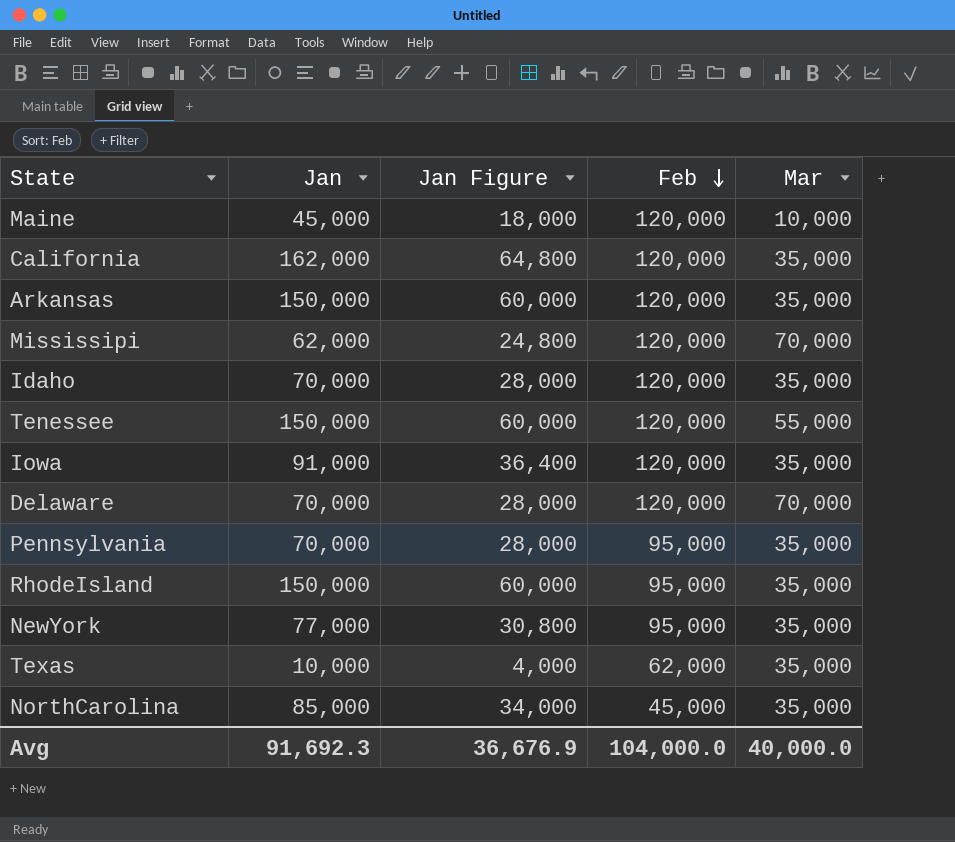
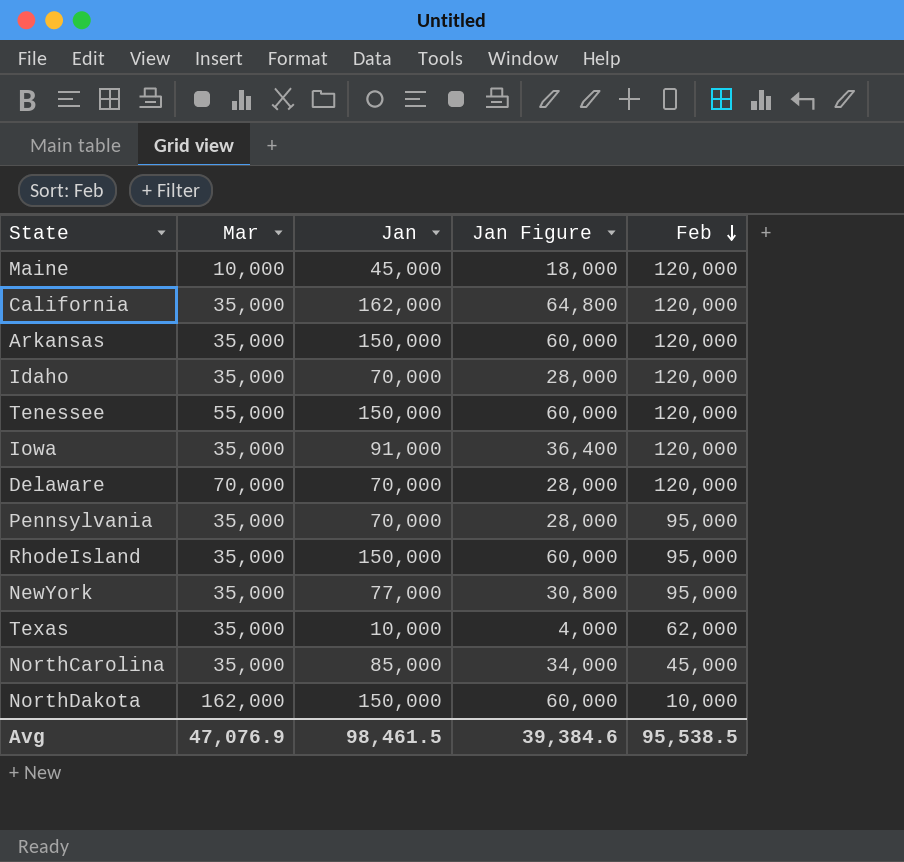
column Mar | position: 5 -> 2
row Mississipi: 62,000 | 24,800 | 120,000 | 70,000 -> none
row NorthDakota: none -> 162,000 | 150,000 | 60,000 | 10,000
Avg | Mar: 40,000.0 -> 47,076.9
Avg | Jan: 91,692.3 -> 98,461.5
Avg | Jan Figure: 36,676.9 -> 39,384.6
Avg | Feb: 104,000.0 -> 95,538.5

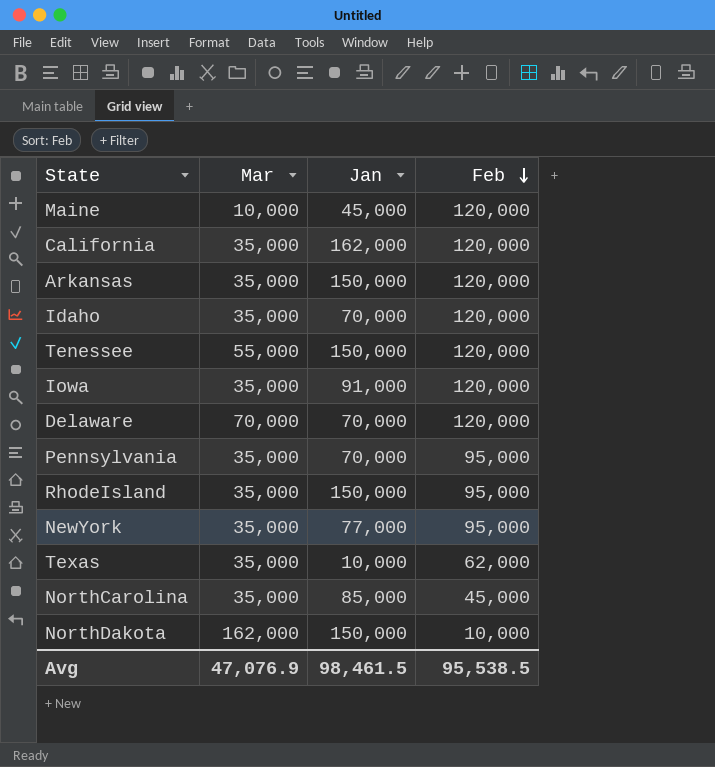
column Jan Figure | formula: [Jan] * 0.4 -> none

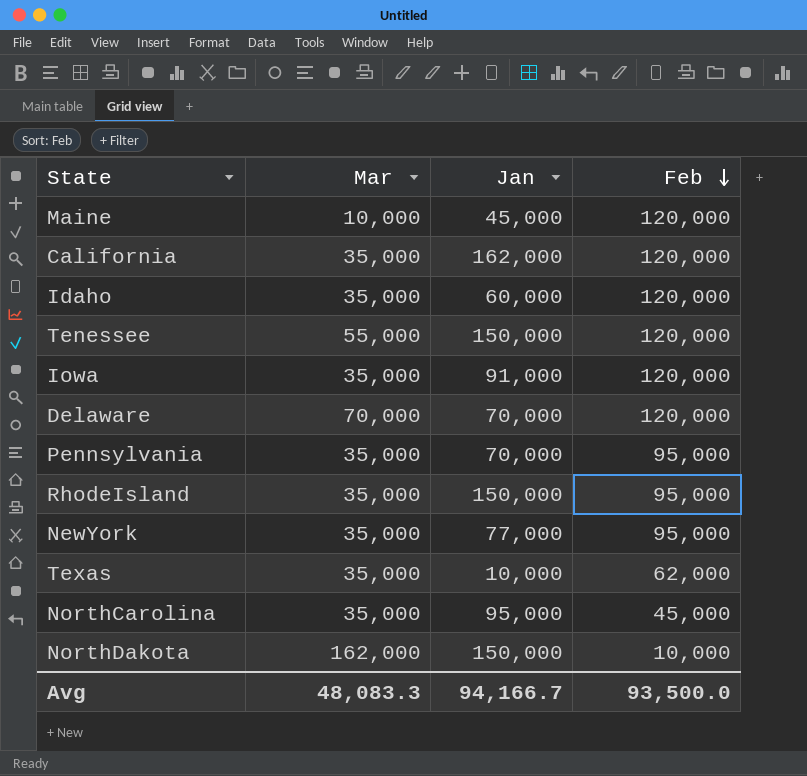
row Arkansas: 35,000 | 150,000 | 120,000 -> none
Idaho | Jan: 70,000 -> 60,000
NorthCarolina | Jan: 85,000 -> 95,000
Avg | Mar: 47,076.9 -> 48,083.3
Avg | Jan: 98,461.5 -> 94,166.7
Avg | Feb: 95,538.5 -> 93,500.0

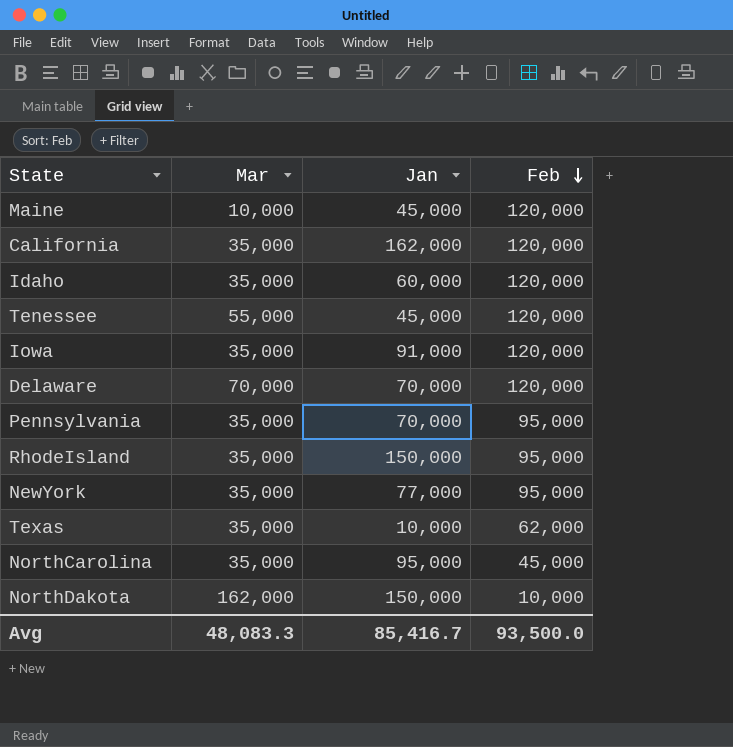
Tenessee | Jan: 150,000 -> 45,000
Avg | Jan: 94,166.7 -> 85,416.7

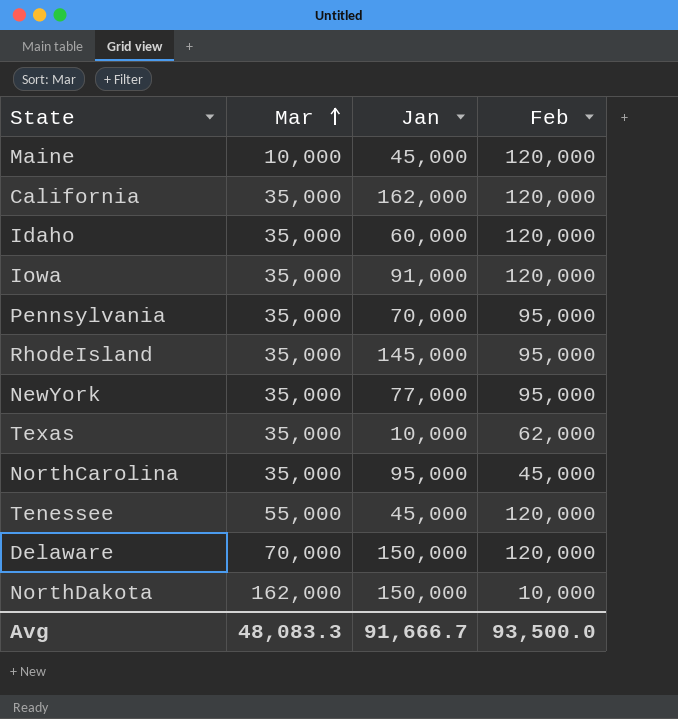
row order: Feb descending -> Mar ascending
RhodeIsland | Jan: 150,000 -> 145,000
Delaware | Jan: 70,000 -> 150,000
Avg | Jan: 85,416.7 -> 91,666.7

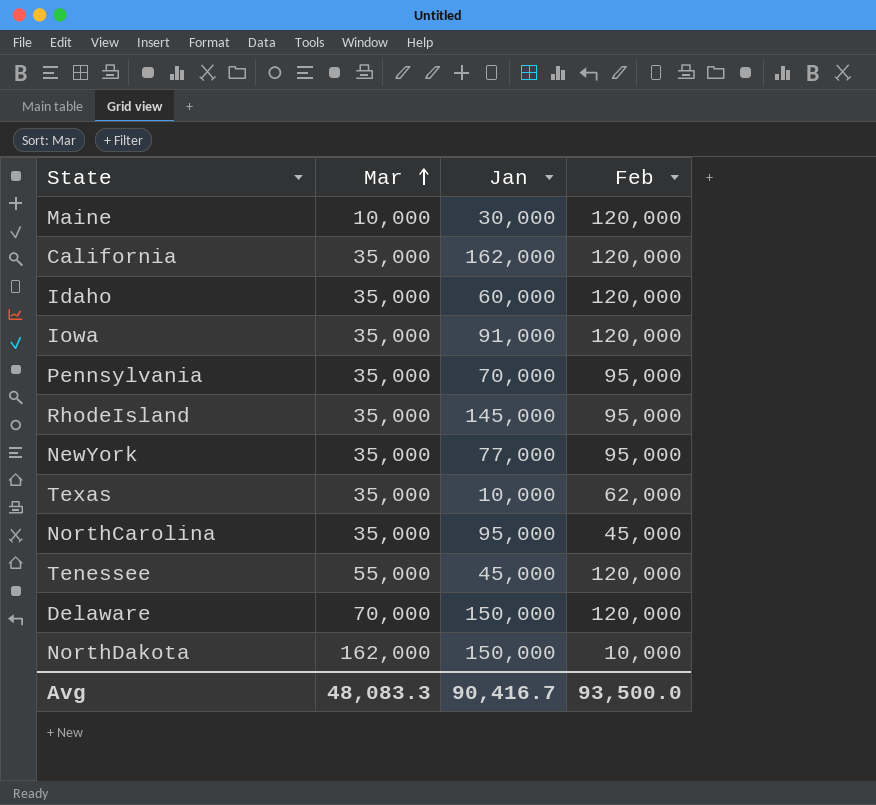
Maine | Jan: 45,000 -> 30,000
Avg | Jan: 91,666.7 -> 90,416.7

